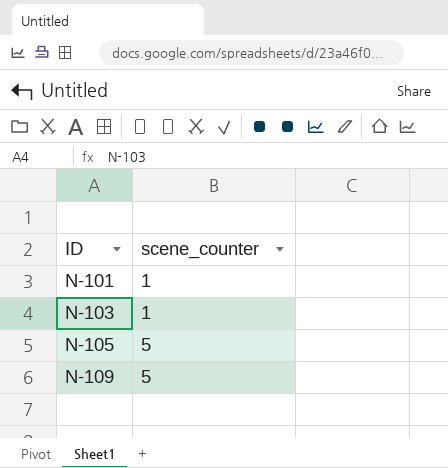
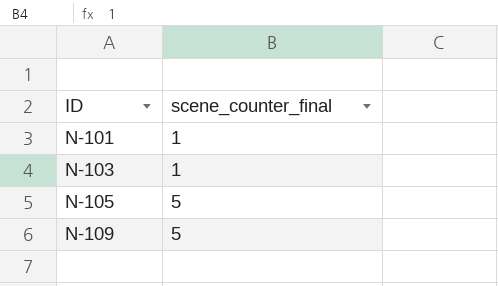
column name: scene_counter -> scene_counter_final

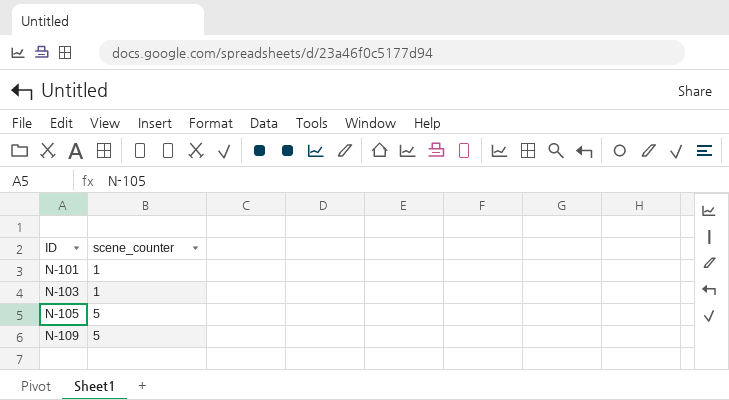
column name: scene_counter_final -> scene_counter

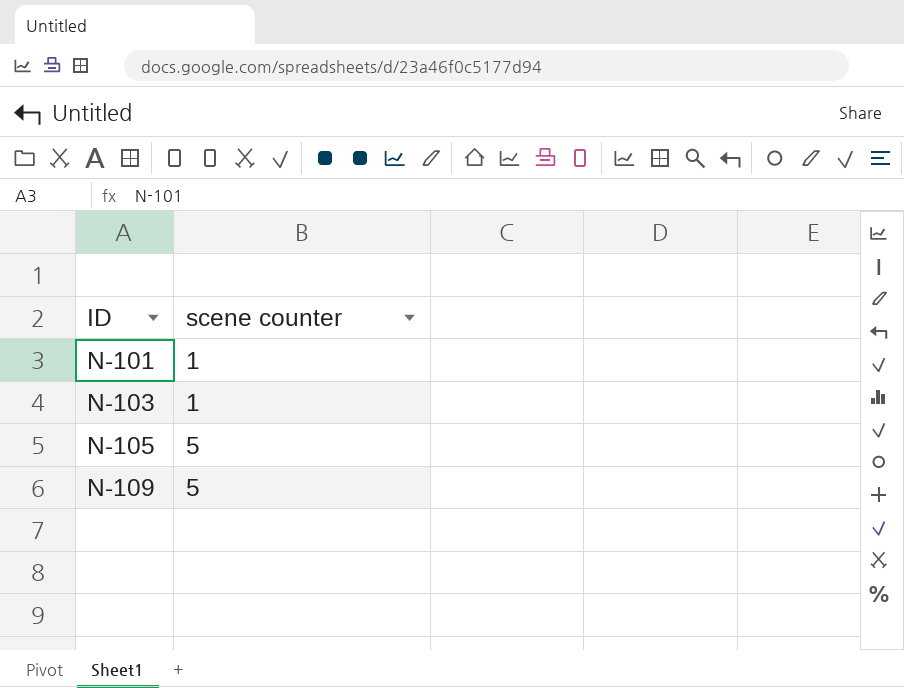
column name: scene_counter -> scene counter

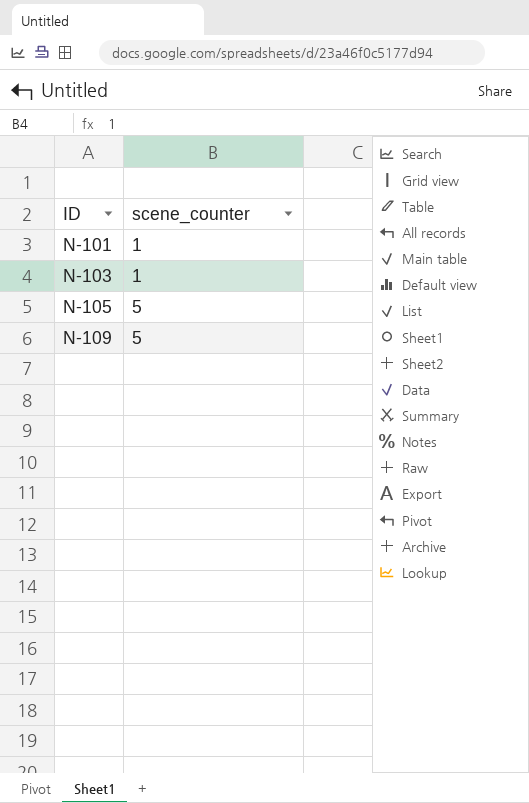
column name: scene counter -> scene_counter

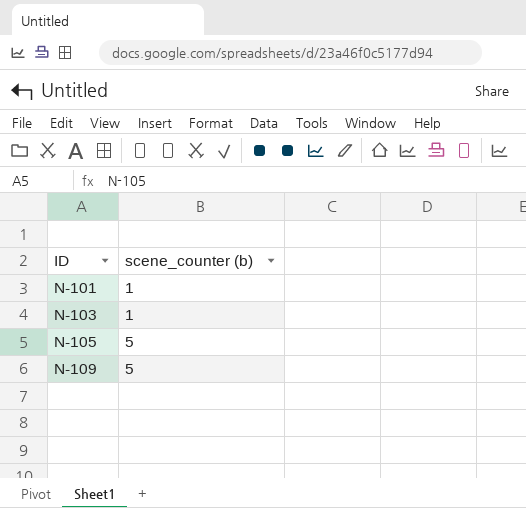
column name: scene_counter -> scene_counter (b)

